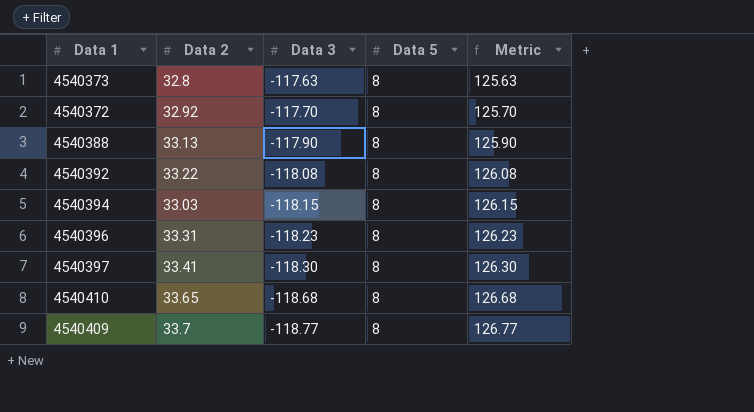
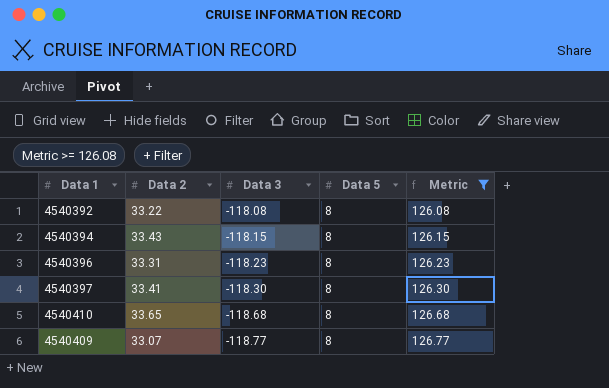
filter: none -> Metric >= 126.08
4540394 | Data 2: 33.03 -> 33.43
4540409 | Data 2: 33.7 -> 33.07

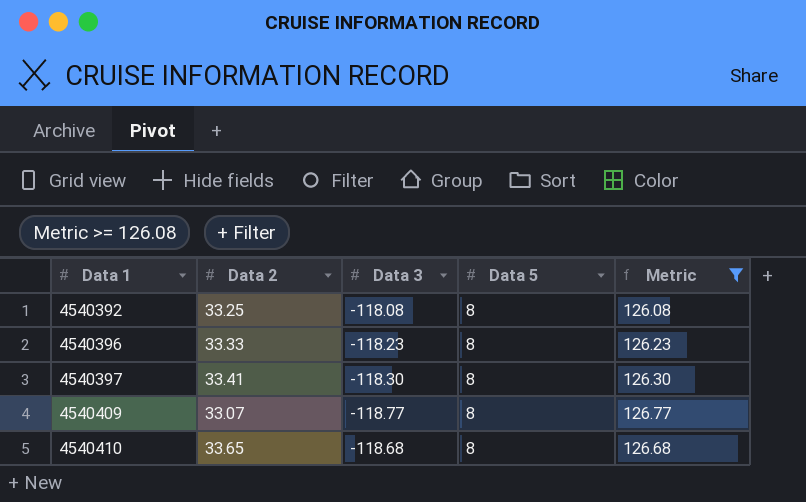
row order: Data 3 descending -> Data 1 ascending
row 4540394: 33.43 | -118.15 | 8 | 126.15 -> none
4540392 | Data 2: 33.22 -> 33.25
4540396 | Data 2: 33.31 -> 33.33

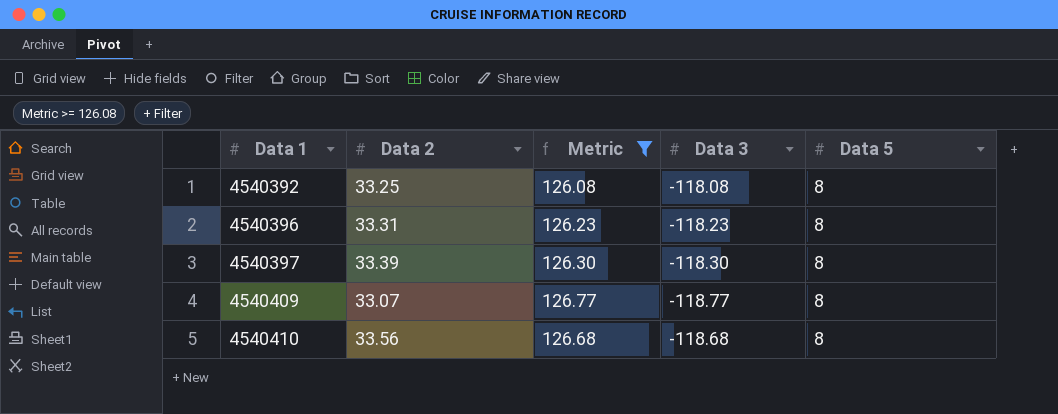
column Metric | position: 5 -> 3
4540396 | Data 2: 33.33 -> 33.31
4540397 | Data 2: 33.41 -> 33.39
4540410 | Data 2: 33.65 -> 33.56

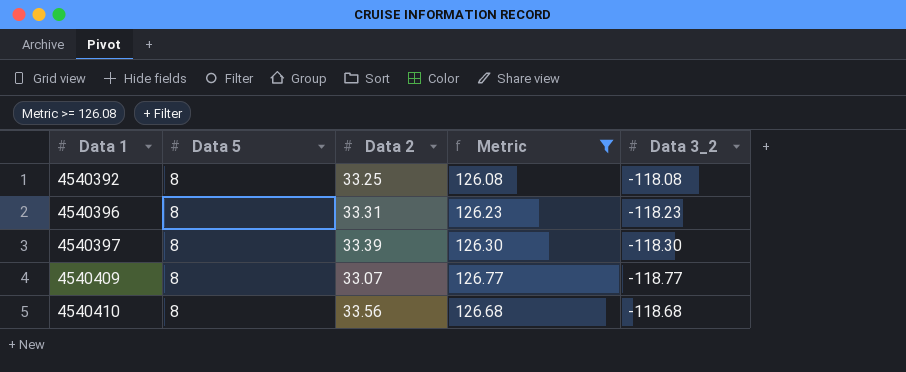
column Data 5 | position: 5 -> 2
column name: Data 3 -> Data 3_2

